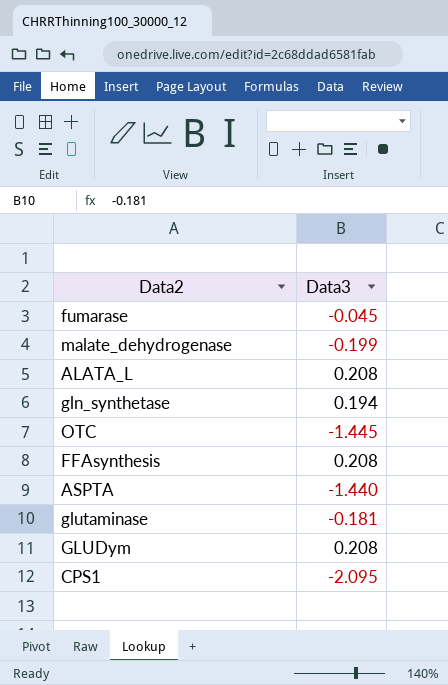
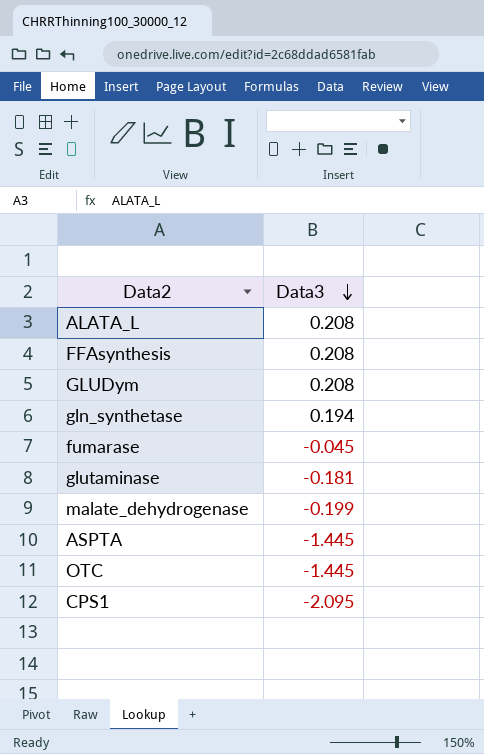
row order: none -> Data3 descending
ASPTA | Data3: -1.440 -> -1.445

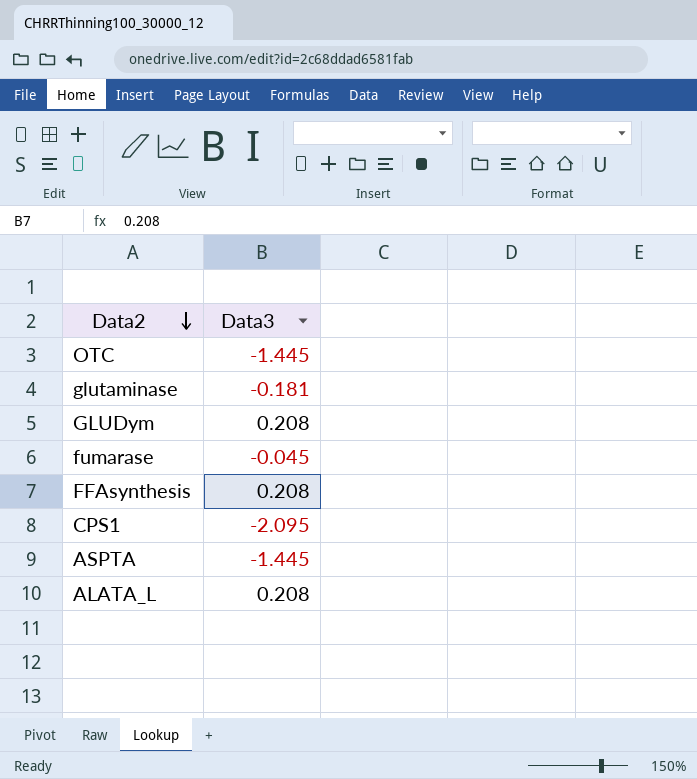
row order: Data3 descending -> Data2 descending
row gln_synthetase: 0.194 -> none
row malate_dehydrogenase: -0.199 -> none

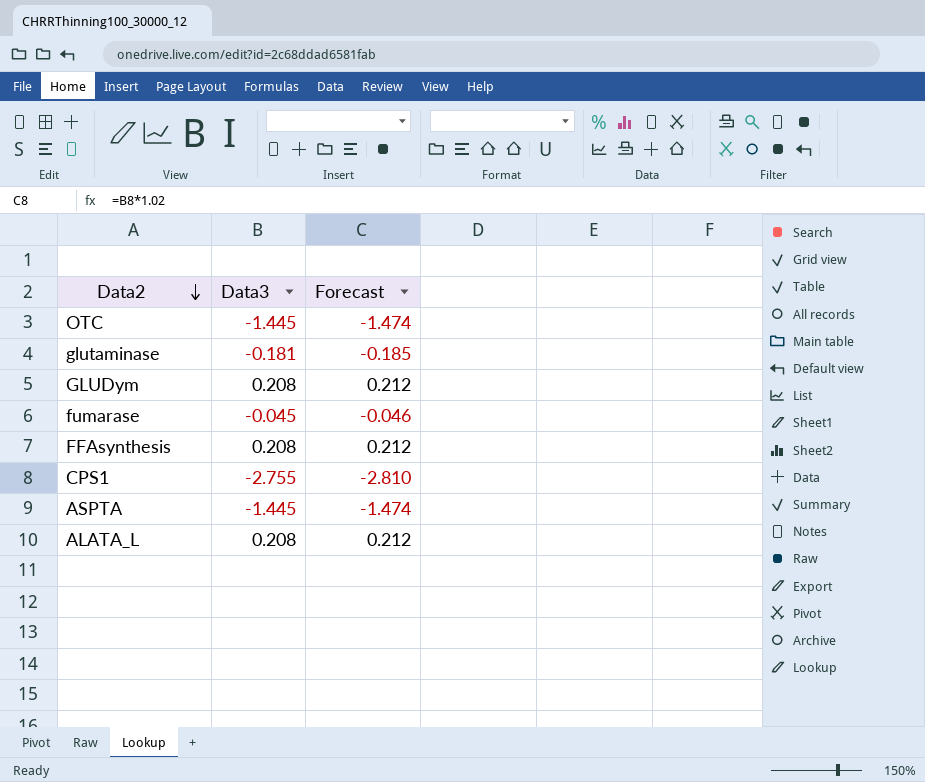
column Forecast | formula: none -> [Data3] * 1.02
CPS1 | Data3: -2.095 -> -2.755

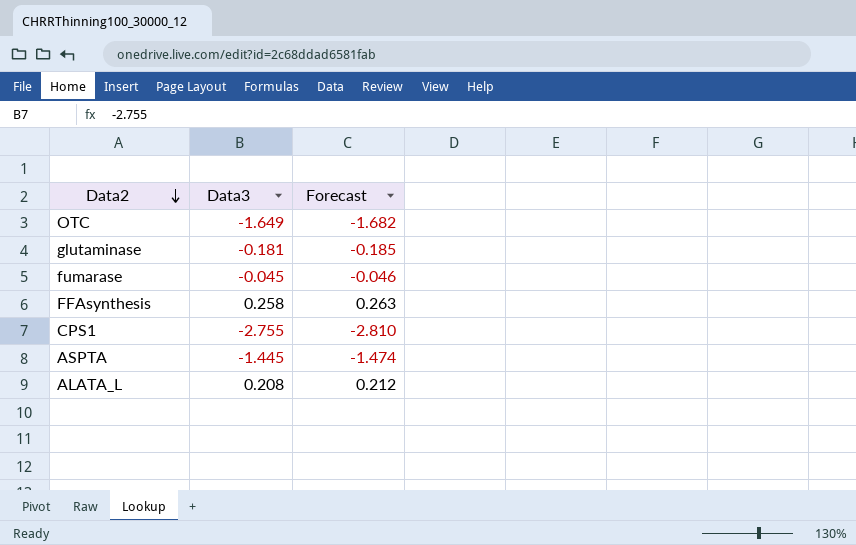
row GLUDym: 0.208 | 0.212 -> none
OTC | Data3: -1.445 -> -1.649
OTC | Forecast: -1.474 -> -1.682
FFAsynthesis | Data3: 0.208 -> 0.258
FFAsynthesis | Forecast: 0.212 -> 0.263

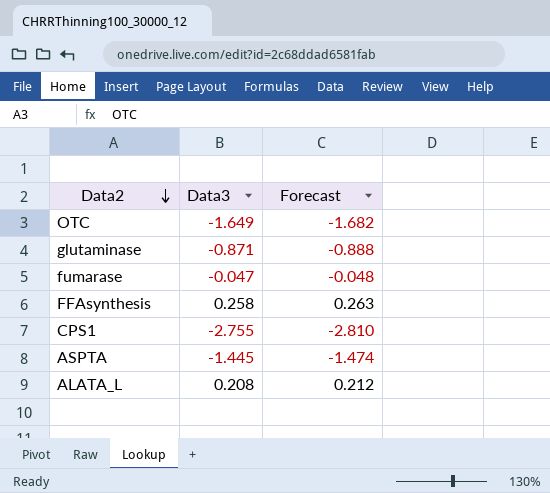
glutaminase | Data3: -0.181 -> -0.871
glutaminase | Forecast: -0.185 -> -0.888
fumarase | Data3: -0.045 -> -0.047
fumarase | Forecast: -0.046 -> -0.048

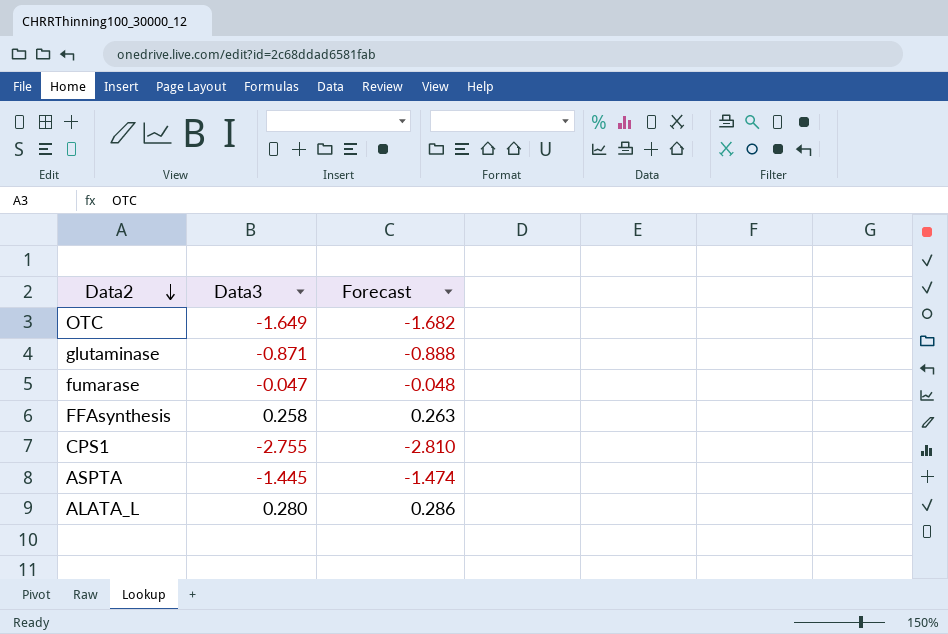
ALATA_L | Data3: 0.208 -> 0.280
ALATA_L | Forecast: 0.212 -> 0.286

